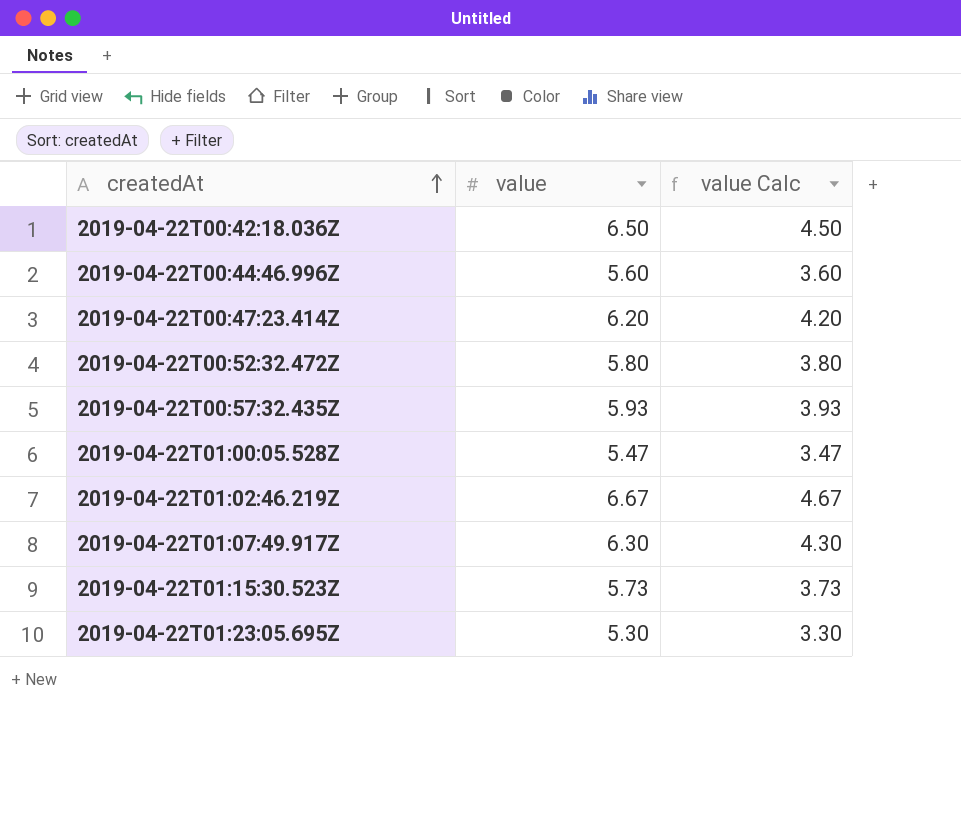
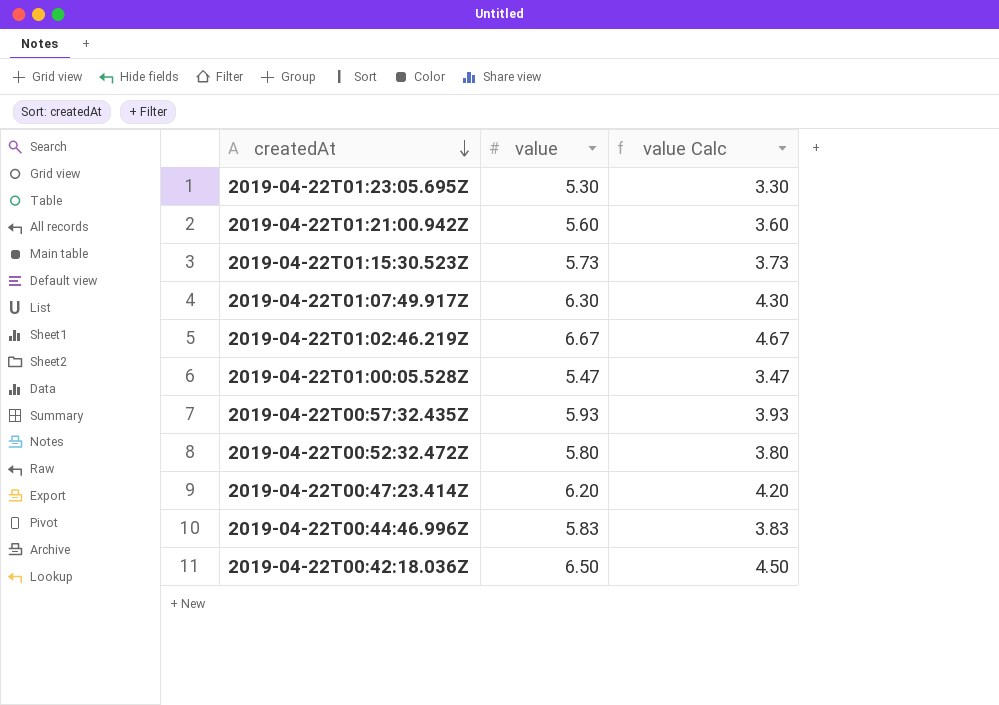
row order: createdAt ascending -> createdAt descending
row 2019-04-22T01:21:00.942Z: none -> 5.60 | 3.60
2019-04-22T00:44:46.996Z | value: 5.60 -> 5.83
2019-04-22T00:44:46.996Z | value Calc: 3.60 -> 3.83

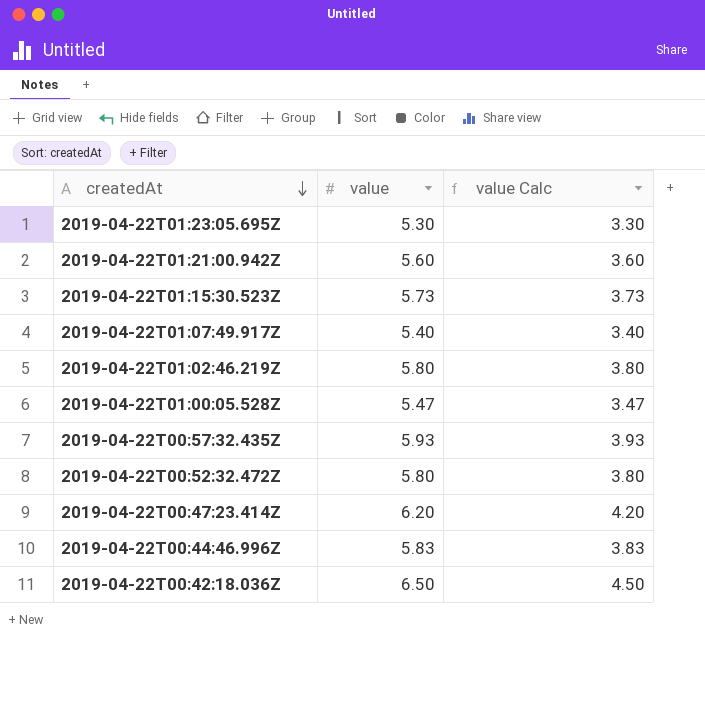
2019-04-22T01:07:49.917Z | value: 6.30 -> 5.40
2019-04-22T01:07:49.917Z | value Calc: 4.30 -> 3.40
2019-04-22T01:02:46.219Z | value: 6.67 -> 5.80
2019-04-22T01:02:46.219Z | value Calc: 4.67 -> 3.80

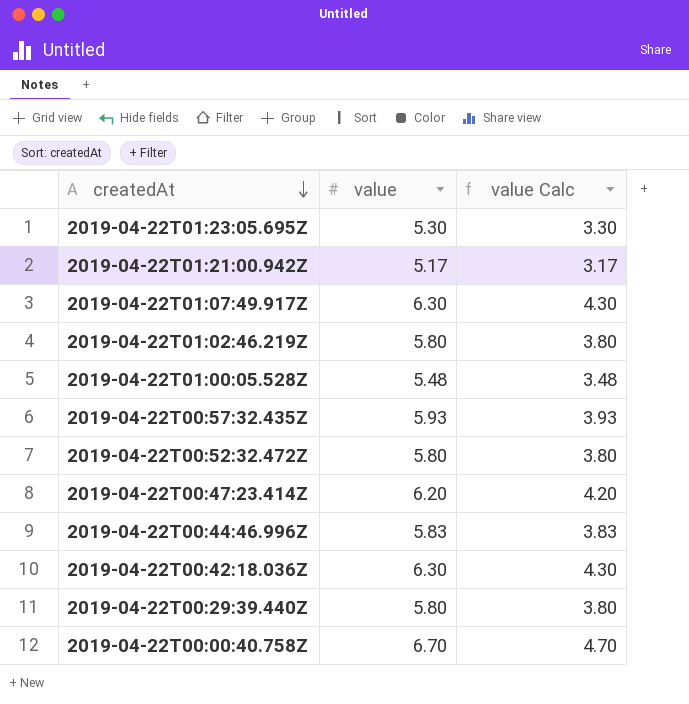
row 2019-04-22T01:15:30.523Z: 5.73 | 3.73 -> none
2019-04-22T01:21:00.942Z | value: 5.60 -> 5.17
2019-04-22T01:21:00.942Z | value Calc: 3.60 -> 3.17
2019-04-22T01:07:49.917Z | value: 5.40 -> 6.30
2019-04-22T01:07:49.917Z | value Calc: 3.40 -> 4.30
2019-04-22T01:00:05.528Z | value: 5.47 -> 5.48
2019-04-22T01:00:05.528Z | value Calc: 3.47 -> 3.48
2019-04-22T00:42:18.036Z | value: 6.50 -> 6.30
2019-04-22T00:42:18.036Z | value Calc: 4.50 -> 4.30
row 2019-04-22T00:29:39.440Z: none -> 5.80 | 3.80
row 2019-04-22T00:00:40.758Z: none -> 6.70 | 4.70

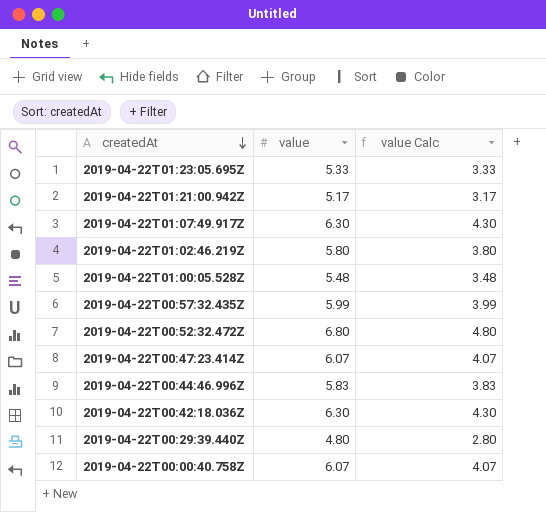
2019-04-22T01:23:05.695Z | value: 5.30 -> 5.33
2019-04-22T01:23:05.695Z | value Calc: 3.30 -> 3.33
2019-04-22T00:57:32.435Z | value: 5.93 -> 5.99
2019-04-22T00:57:32.435Z | value Calc: 3.93 -> 3.99
2019-04-22T00:52:32.472Z | value: 5.80 -> 6.80
2019-04-22T00:52:32.472Z | value Calc: 3.80 -> 4.80
2019-04-22T00:47:23.414Z | value: 6.20 -> 6.07
2019-04-22T00:47:23.414Z | value Calc: 4.20 -> 4.07
2019-04-22T00:29:39.440Z | value: 5.80 -> 4.80
2019-04-22T00:29:39.440Z | value Calc: 3.80 -> 2.80
2019-04-22T00:00:40.758Z | value: 6.70 -> 6.07
2019-04-22T00:00:40.758Z | value Calc: 4.70 -> 4.07

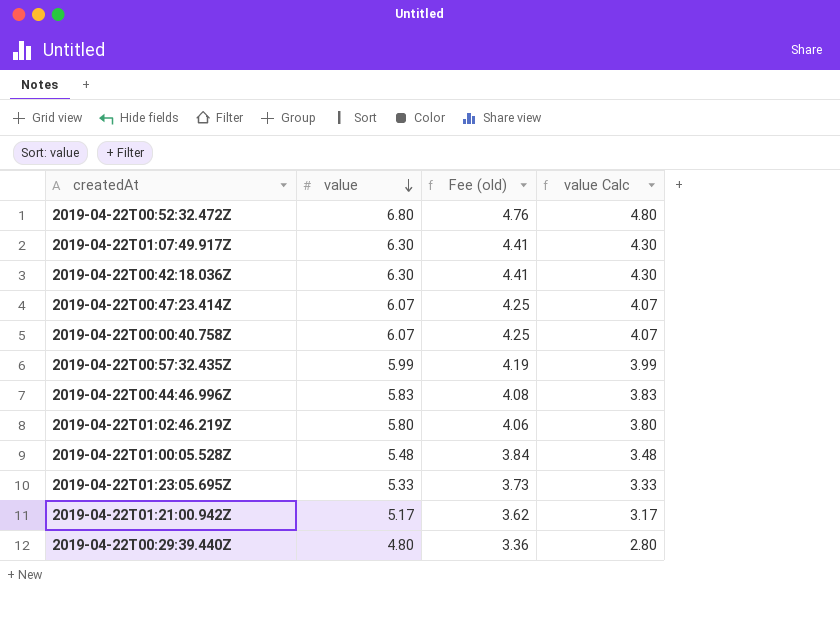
row order: createdAt descending -> value descending
column Fee (old) | formula: none -> [value] * 0.7

